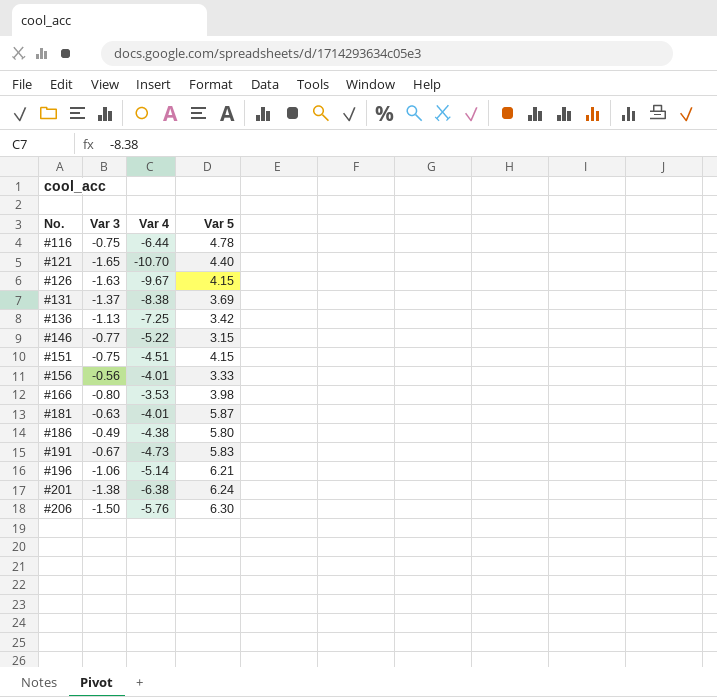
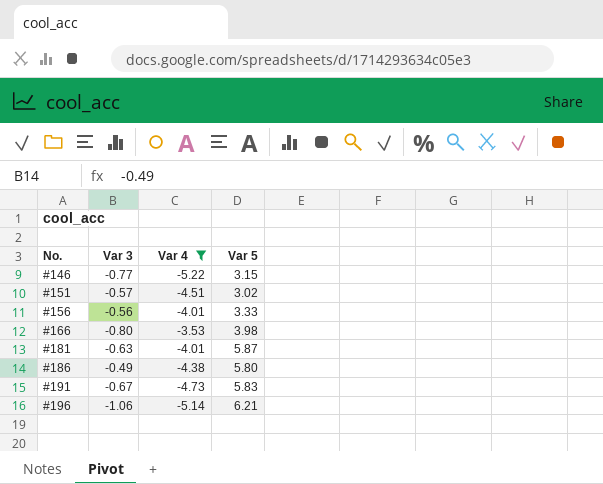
filter: none -> Var 4 >= -5.22
#151 | Var 3: -0.75 -> -0.57
#151 | Var 5: 4.15 -> 3.02

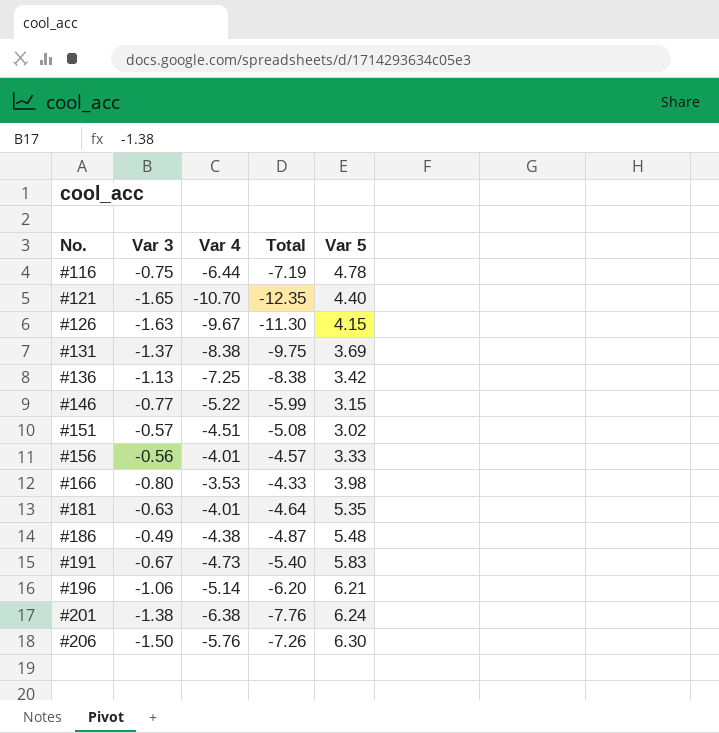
filter: Var 4 >= -5.22 -> none
column Total | formula: none -> [Var 3] + [Var 4]
#181 | Var 5: 5.87 -> 5.35
#186 | Var 5: 5.80 -> 5.48

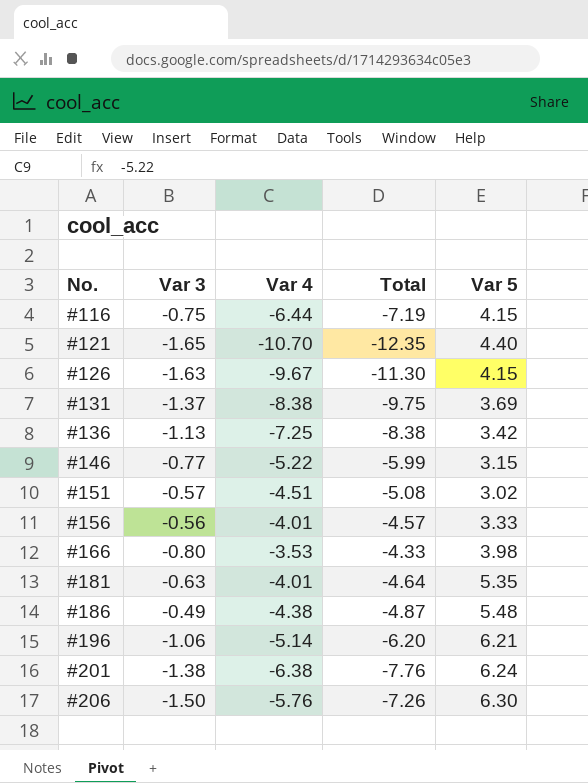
row #191: -0.67 | -4.73 | -5.40 | 5.83 -> none
#116 | Var 5: 4.78 -> 4.15

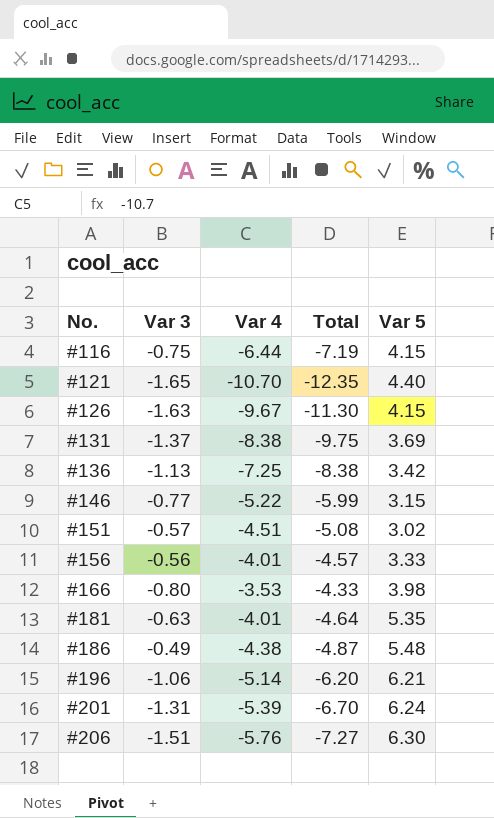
#201 | Var 3: -1.38 -> -1.31
#201 | Var 4: -6.38 -> -5.39
#201 | Total: -7.76 -> -6.70
#206 | Var 3: -1.50 -> -1.51
#206 | Total: -7.26 -> -7.27

